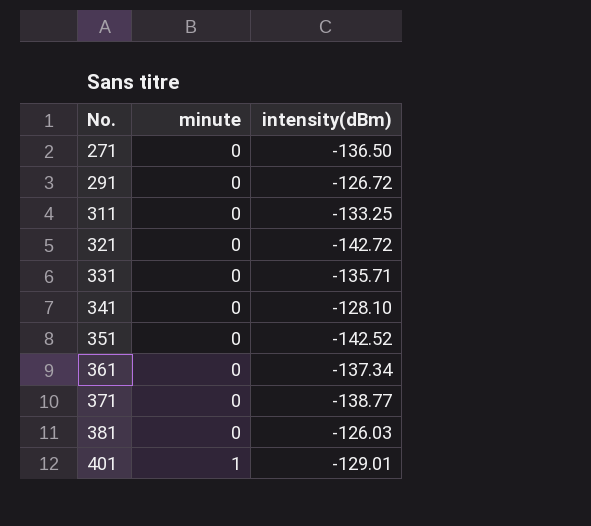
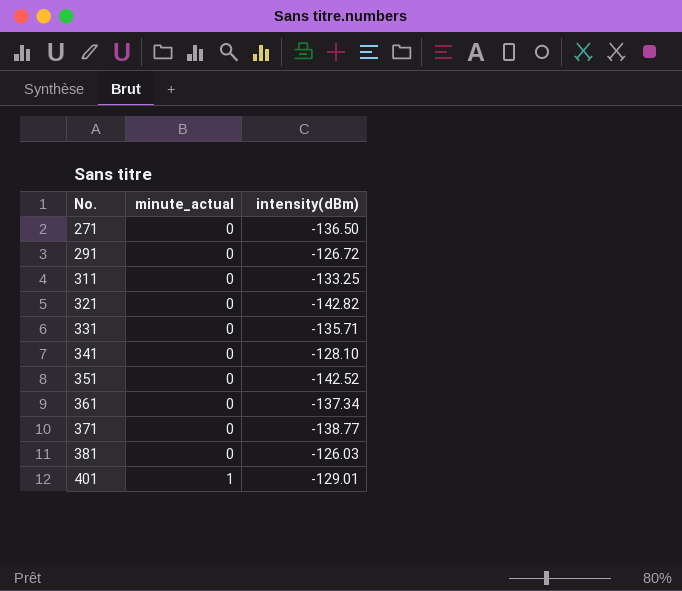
column name: minute -> minute_actual
321 | intensity(dBm): -142.72 -> -142.82

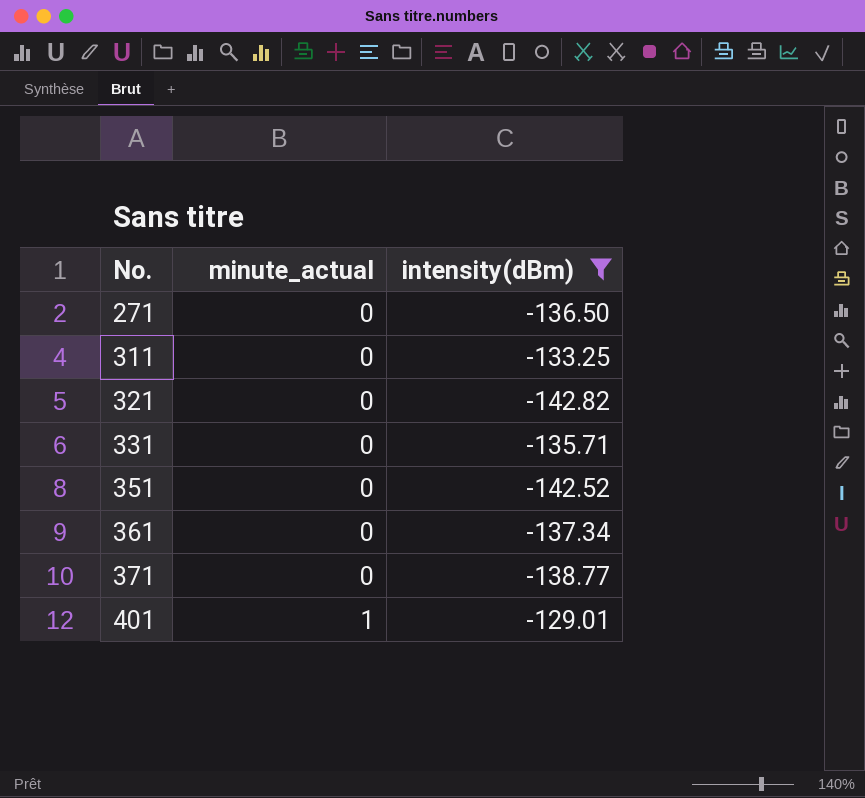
filter: none -> intensity(dBm) <= -129.01

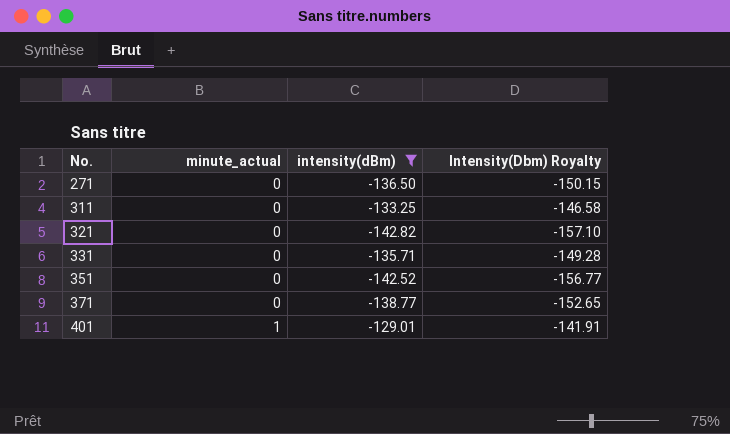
column Intensity(Dbm) Royalty | formula: none -> [intensity(dBm)] * 1.1
row 361: 0 | -137.34 -> none

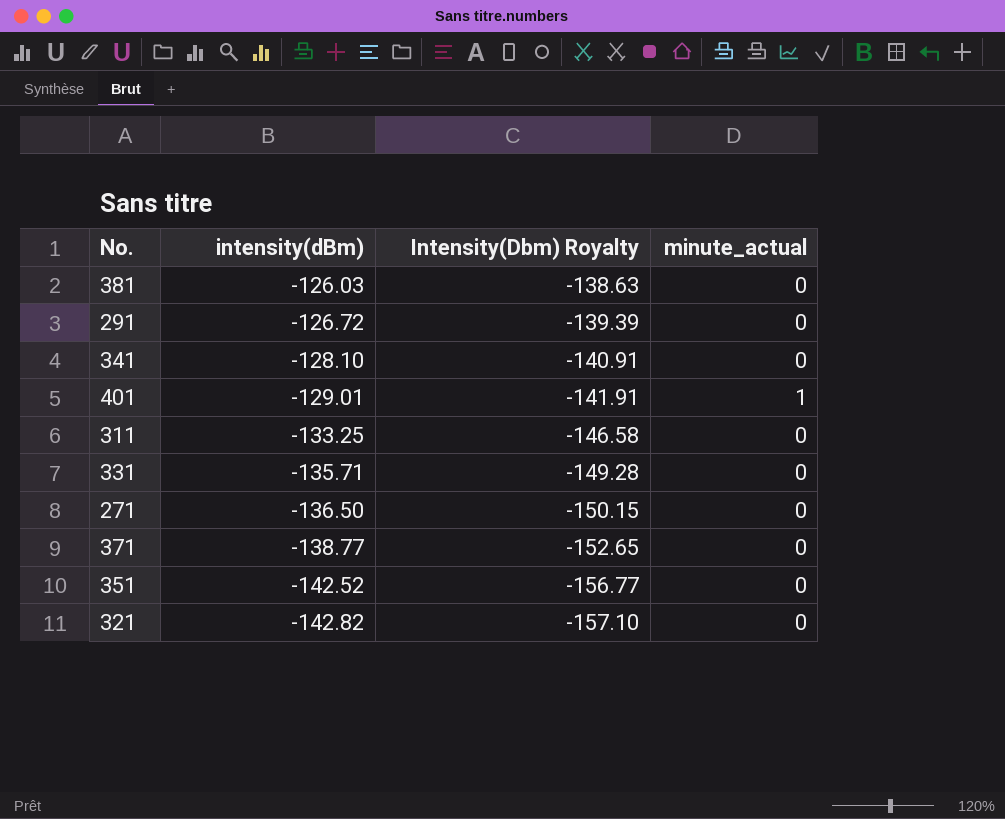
filter: intensity(dBm) <= -129.01 -> none
row order: No. ascending -> intensity(dBm) descending
column minute_actual | position: 2 -> 4

